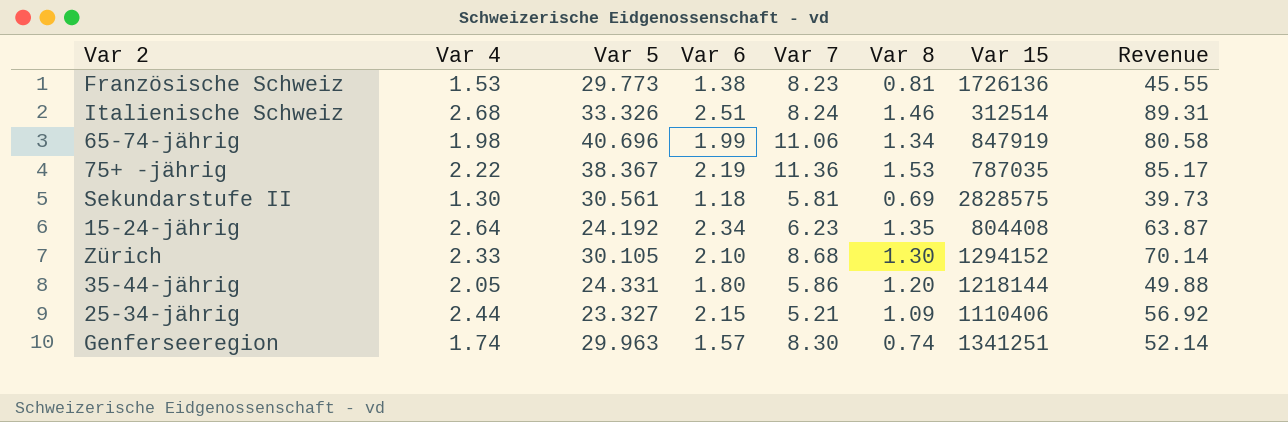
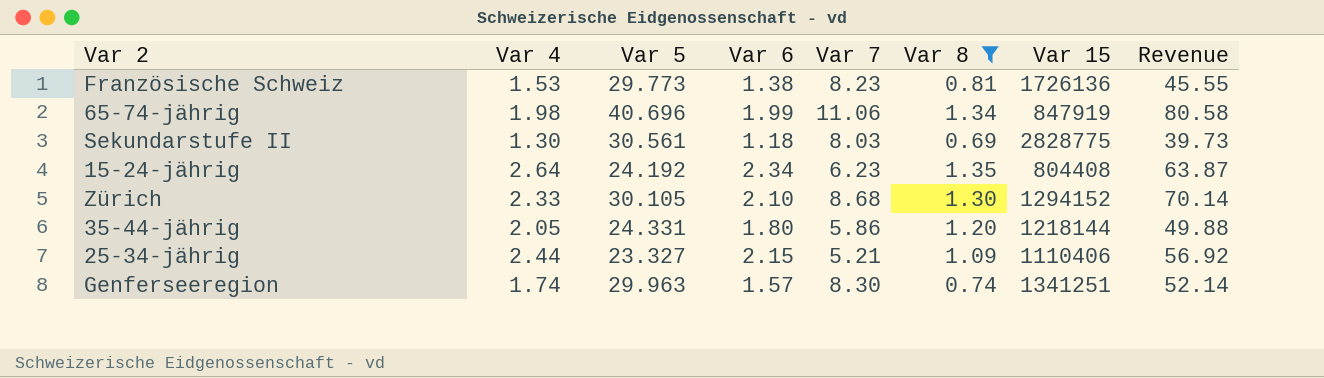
filter: none -> Var 8 <= 1.35
Sekundarstufe II | Var 7: 5.81 -> 8.03
Sekundarstufe II | Var 15: 2828575 -> 2828775

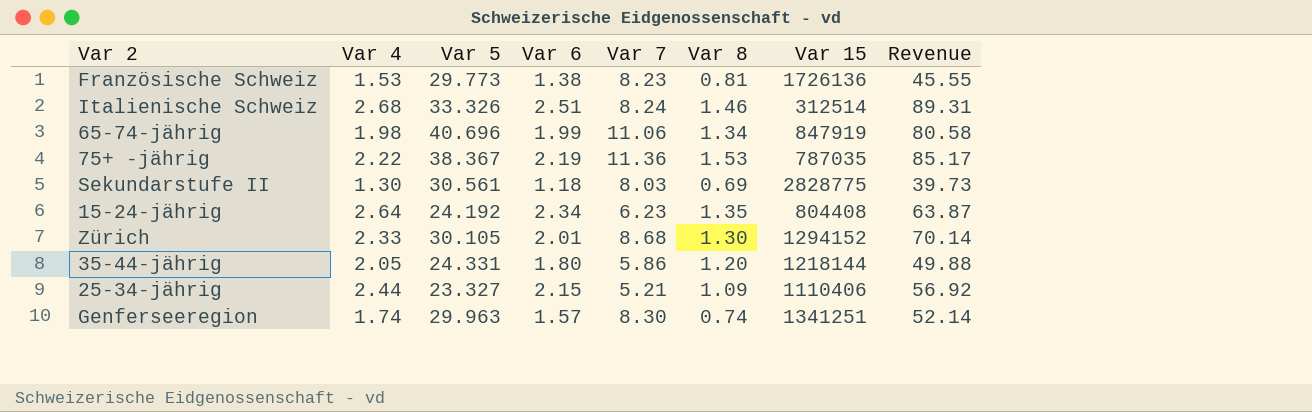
filter: Var 8 <= 1.35 -> none
Zürich | Var 6: 2.10 -> 2.01

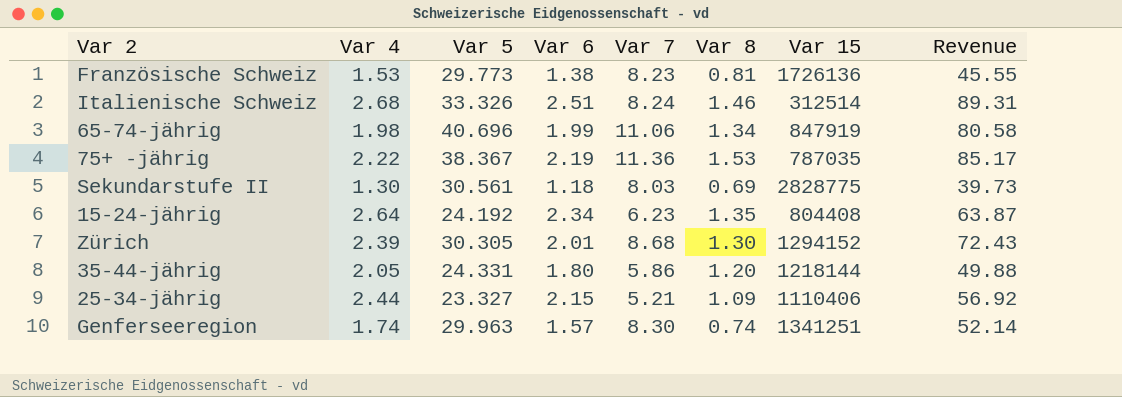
Zürich | Var 4: 2.33 -> 2.39
Zürich | Var 5: 30.105 -> 30.305
Zürich | Revenue: 70.14 -> 72.43

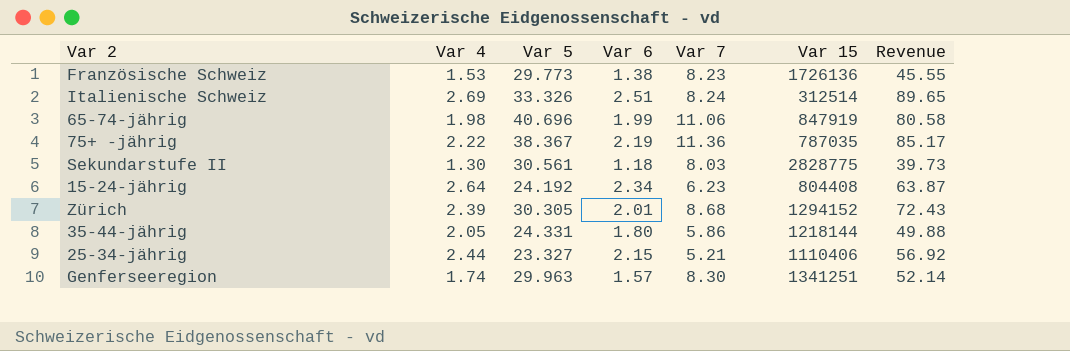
column Var 8 | position: 6 -> none
Italienische Schweiz | Var 4: 2.68 -> 2.69
Italienische Schweiz | Revenue: 89.31 -> 89.65

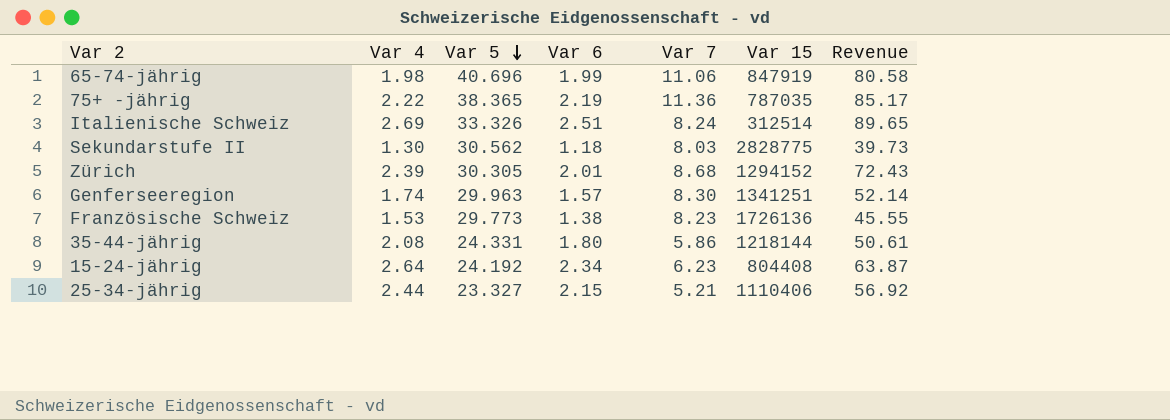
row order: none -> Var 5 descending
75+ -jährig | Var 5: 38.367 -> 38.365
Sekundarstufe II | Var 5: 30.561 -> 30.562
35-44-jährig | Var 4: 2.05 -> 2.08
35-44-jährig | Revenue: 49.88 -> 50.61

